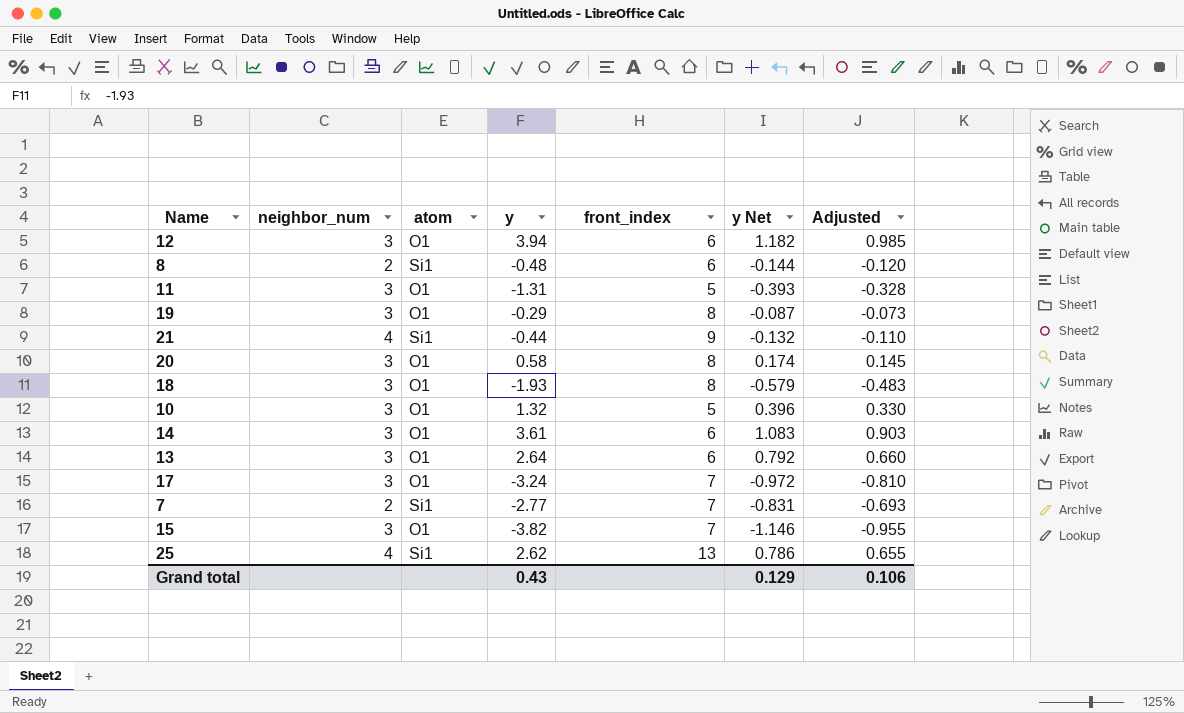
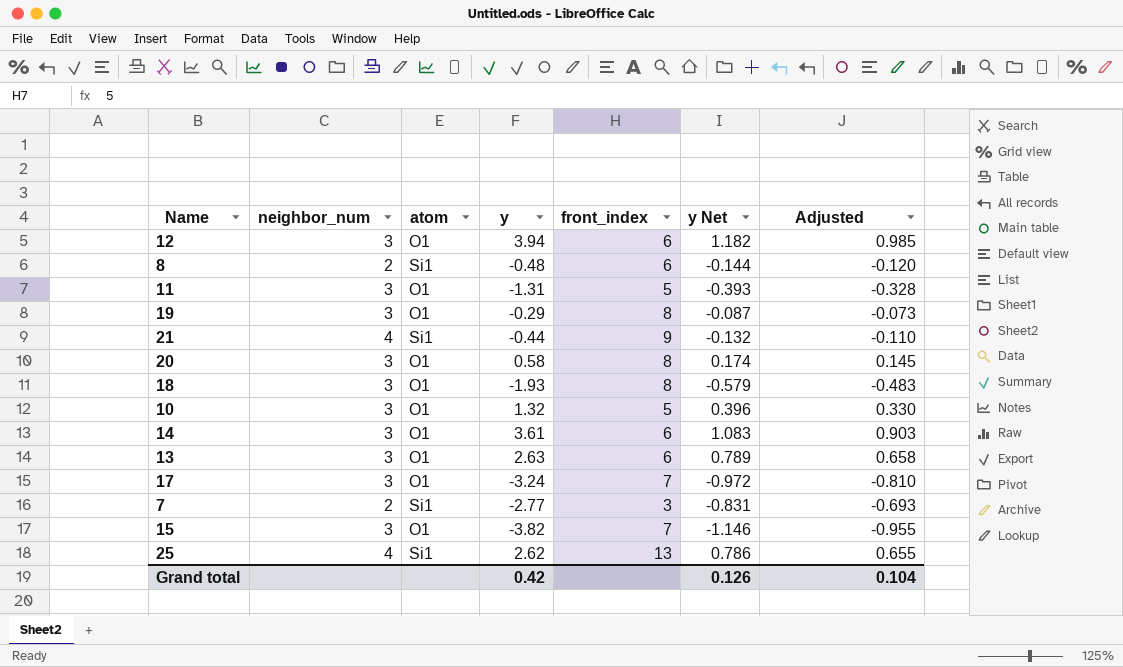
13 | y: 2.64 -> 2.63
13 | y Net: 0.792 -> 0.789
13 | Adjusted: 0.660 -> 0.658
7 | front_index: 7 -> 3
Grand total | y: 0.43 -> 0.42
Grand total | y Net: 0.129 -> 0.126
Grand total | Adjusted: 0.106 -> 0.104

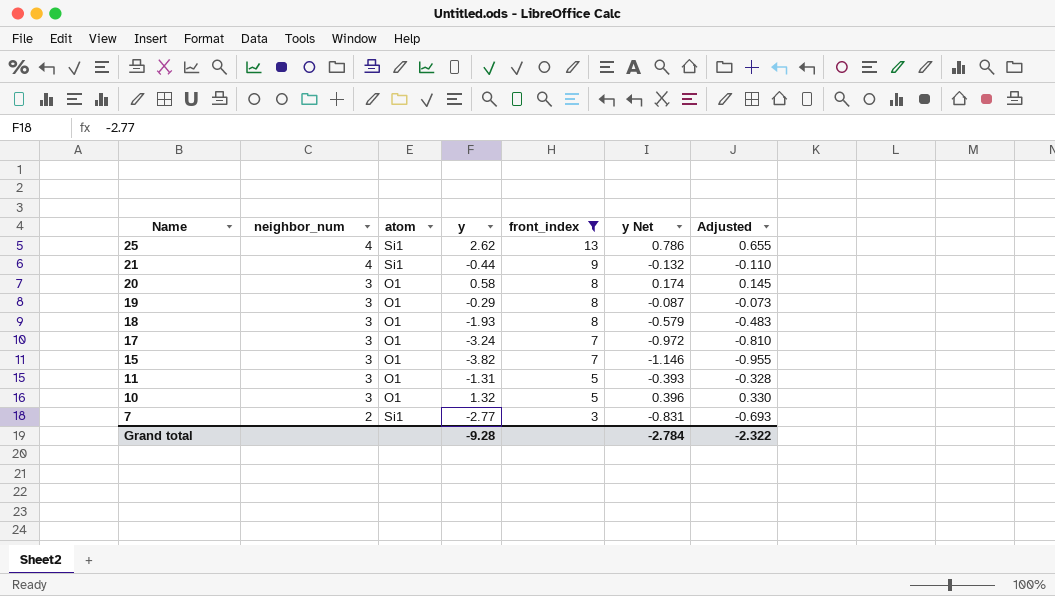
filter: none -> front_index != 6
row order: none -> Name descending
Grand total | y: 0.42 -> -9.28
Grand total | y Net: 0.126 -> -2.784
Grand total | Adjusted: 0.104 -> -2.322

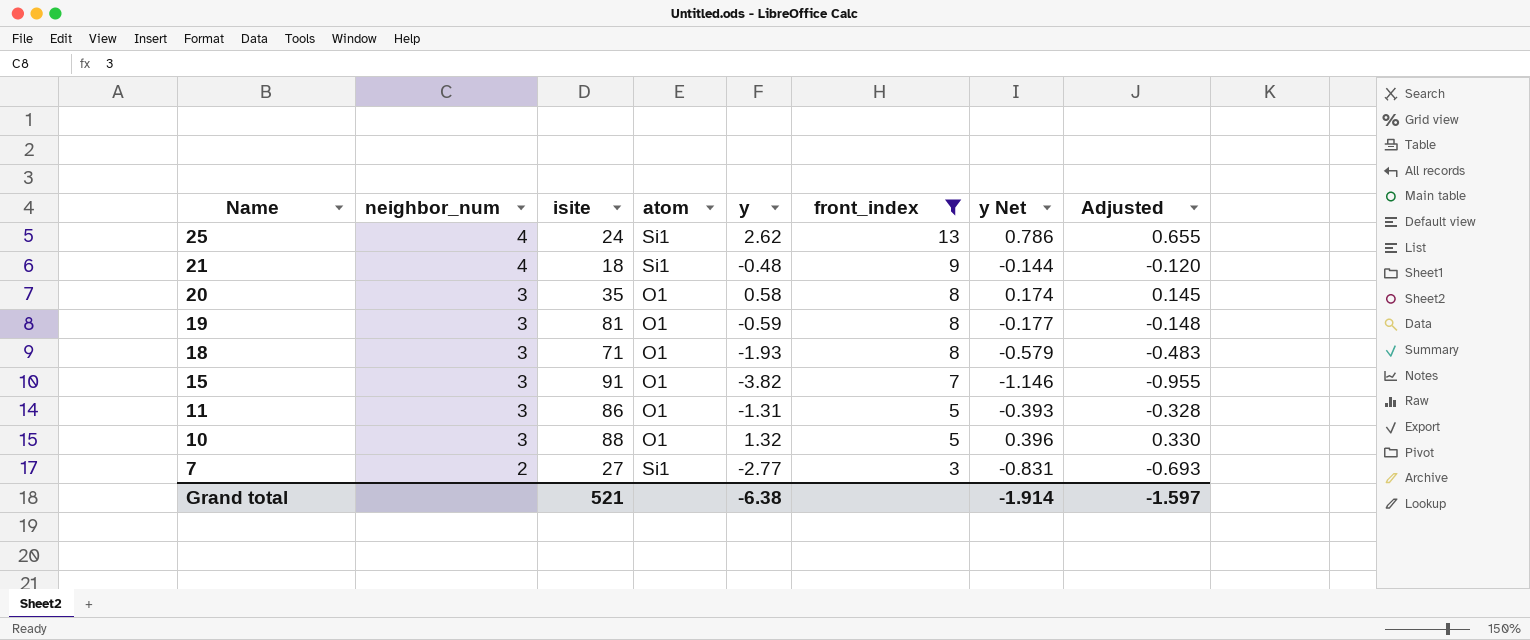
column isite | position: none -> 3
row 17: 3 | O1 | -3.24 | 7 | -0.972 | -0.810 -> none
21 | y: -0.44 -> -0.48
21 | y Net: -0.132 -> -0.144
21 | Adjusted: -0.110 -> -0.120
19 | y: -0.29 -> -0.59
19 | y Net: -0.087 -> -0.177
19 | Adjusted: -0.073 -> -0.148
Grand total | y: -9.28 -> -6.38
Grand total | y Net: -2.784 -> -1.914
Grand total | Adjusted: -2.322 -> -1.597

